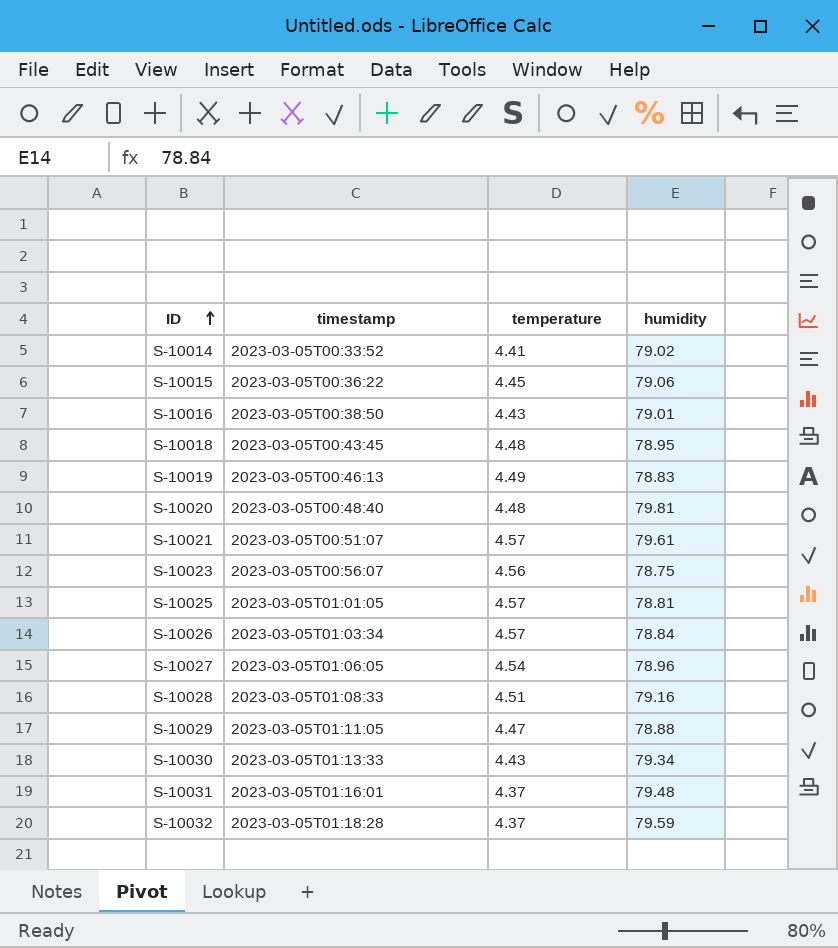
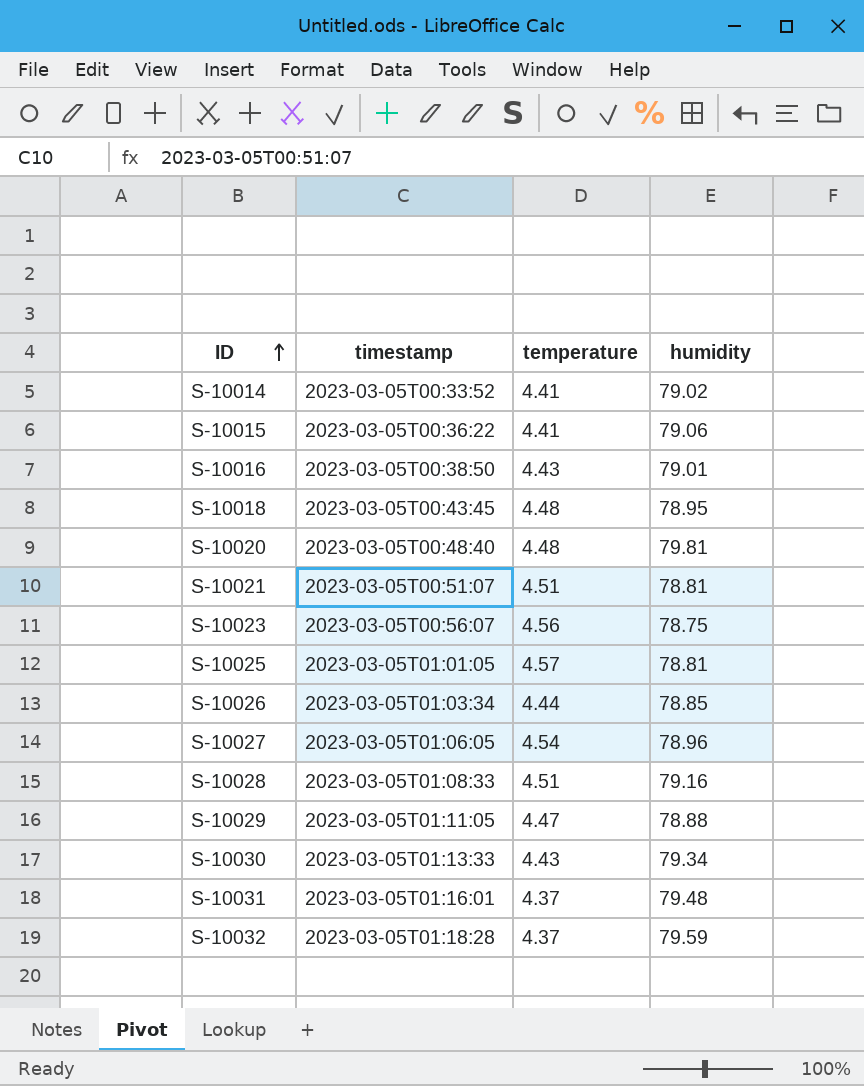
row S-10019: 2023-03-05T00:46:13 | 4.49 | 78.83 -> none
S-10015 | temperature: 4.45 -> 4.41
S-10021 | temperature: 4.57 -> 4.51
S-10021 | humidity: 79.61 -> 78.81
S-10026 | temperature: 4.57 -> 4.44
S-10026 | humidity: 78.84 -> 78.85

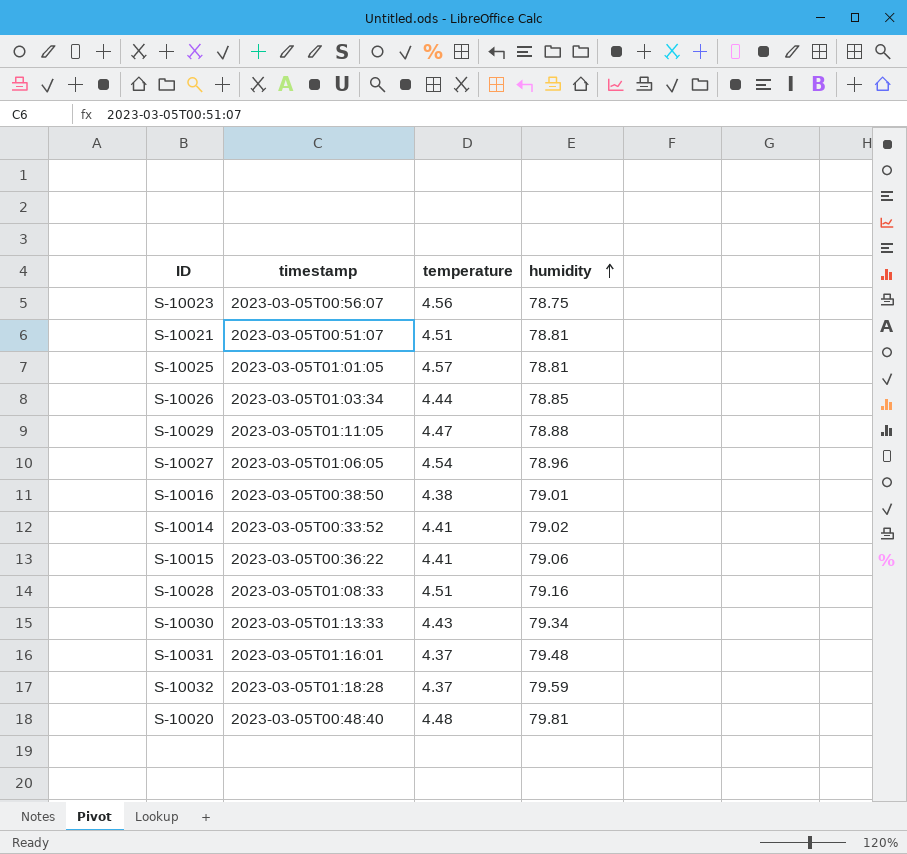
row order: ID ascending -> humidity ascending
row S-10018: 2023-03-05T00:43:45 | 4.48 | 78.95 -> none
S-10016 | temperature: 4.43 -> 4.38

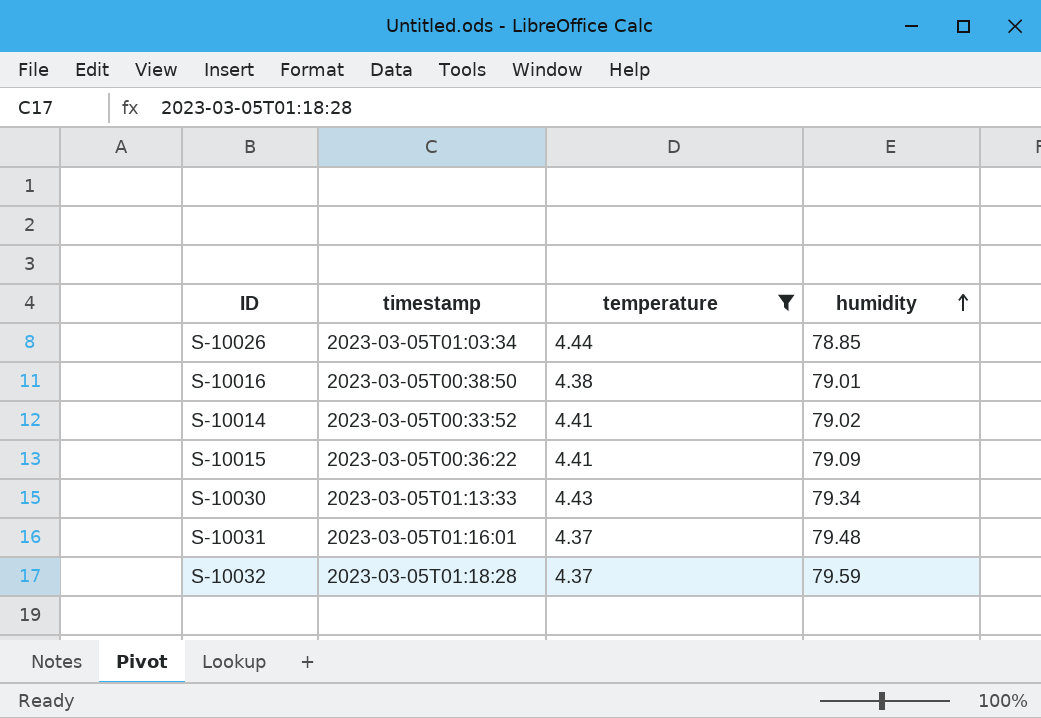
filter: none -> temperature <= 4.44
S-10015 | humidity: 79.06 -> 79.09

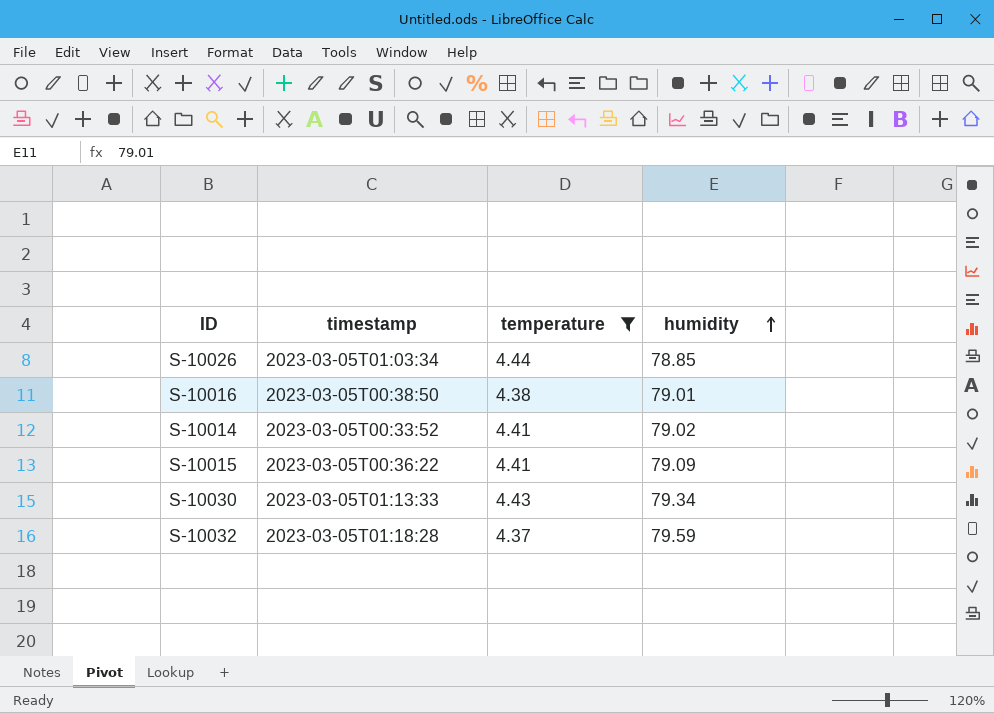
row S-10031: 2023-03-05T01:16:01 | 4.37 | 79.48 -> none

